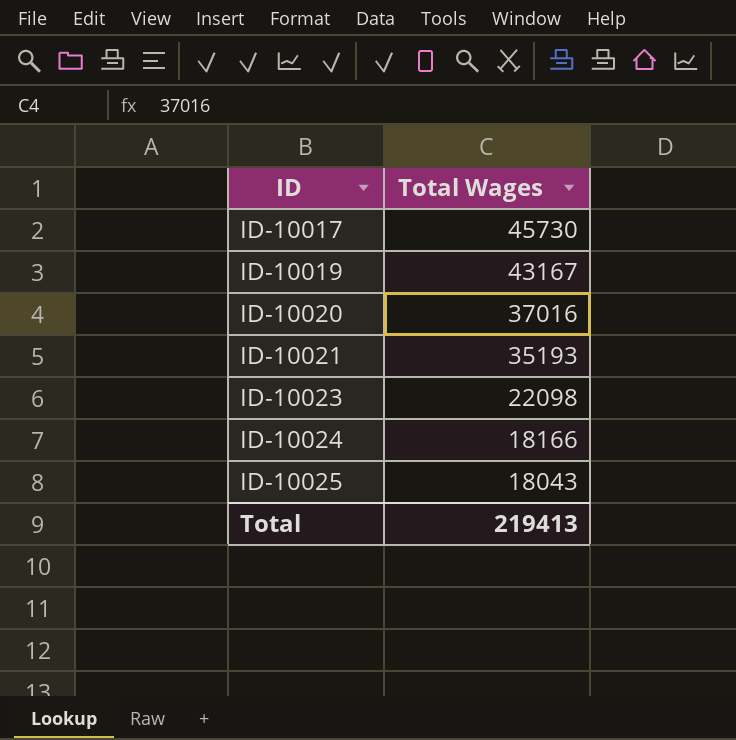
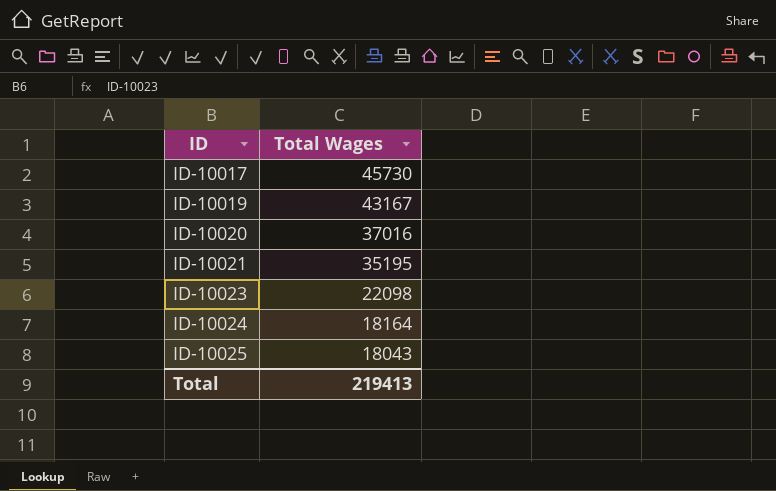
ID-10021 | Total Wages: 35193 -> 35195
ID-10024 | Total Wages: 18166 -> 18164

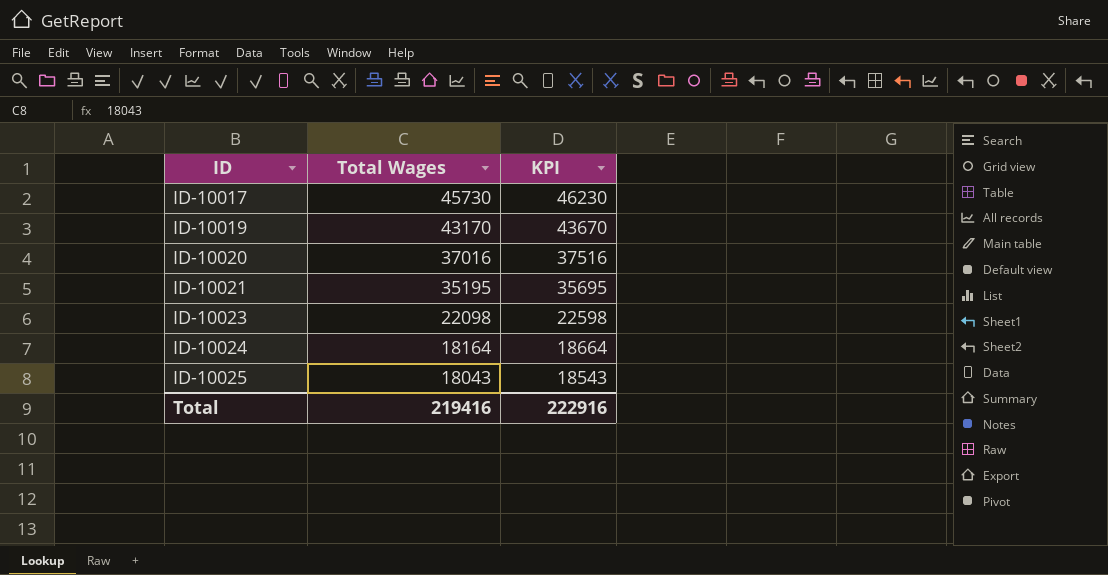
column KPI | formula: none -> [Total Wages] + 500
ID-10019 | Total Wages: 43167 -> 43170
Total | Total Wages: 219413 -> 219416

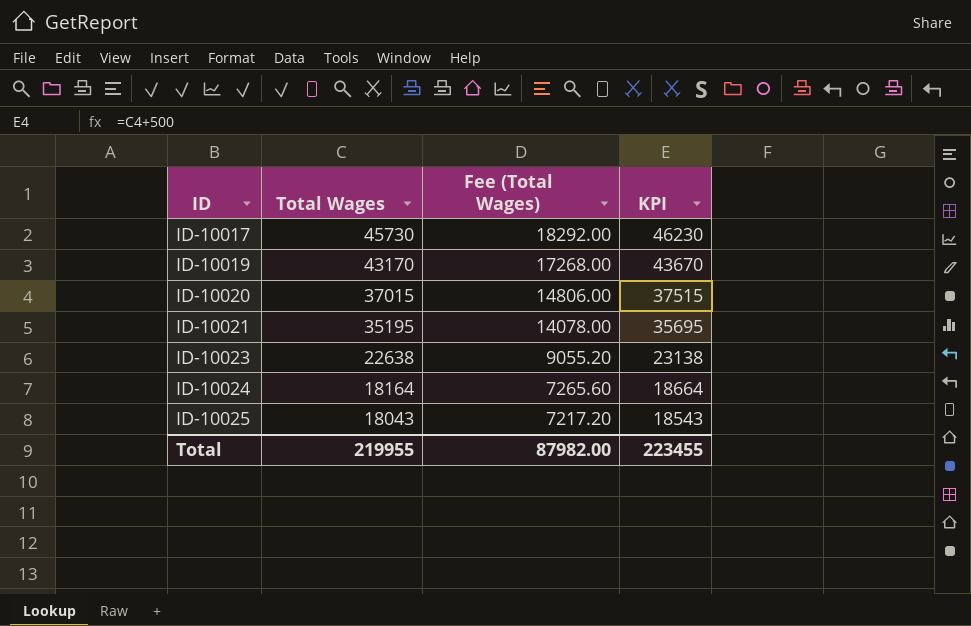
column Fee (Total Wages) | formula: none -> [Total Wages] * 0.4
ID-10020 | Total Wages: 37016 -> 37015
ID-10020 | KPI: 37516 -> 37515
ID-10023 | Total Wages: 22098 -> 22638
ID-10023 | KPI: 22598 -> 23138
Total | Total Wages: 219416 -> 219955
Total | KPI: 222916 -> 223455

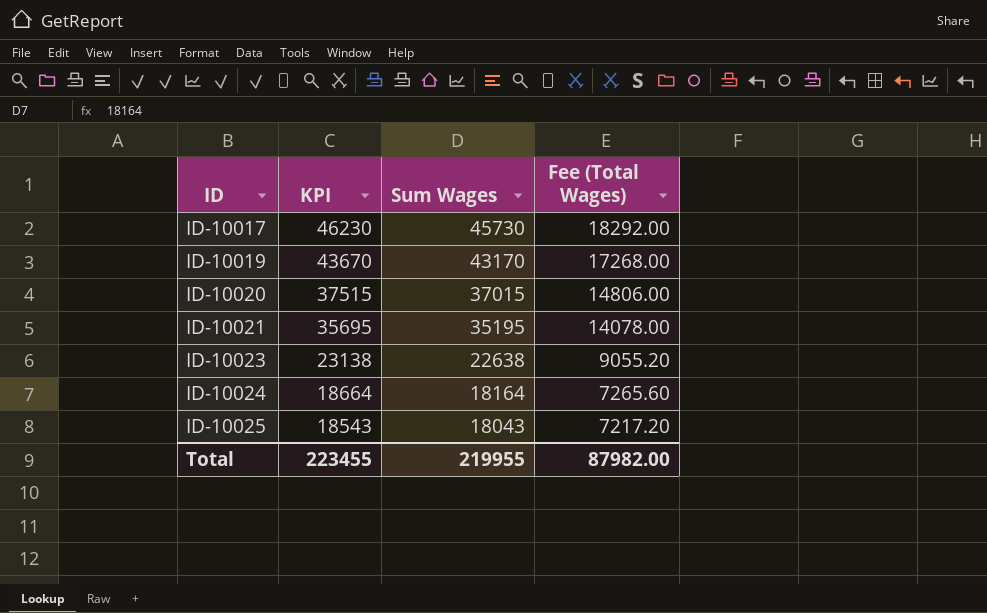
column KPI | position: 4 -> 2
column name: Total Wages -> Sum Wages

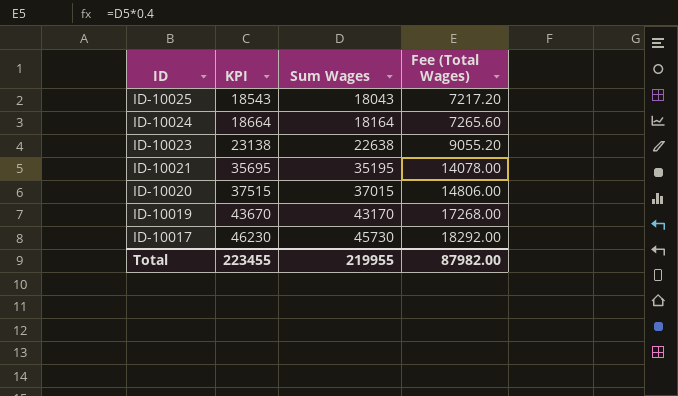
row order: ID ascending -> ID descending

